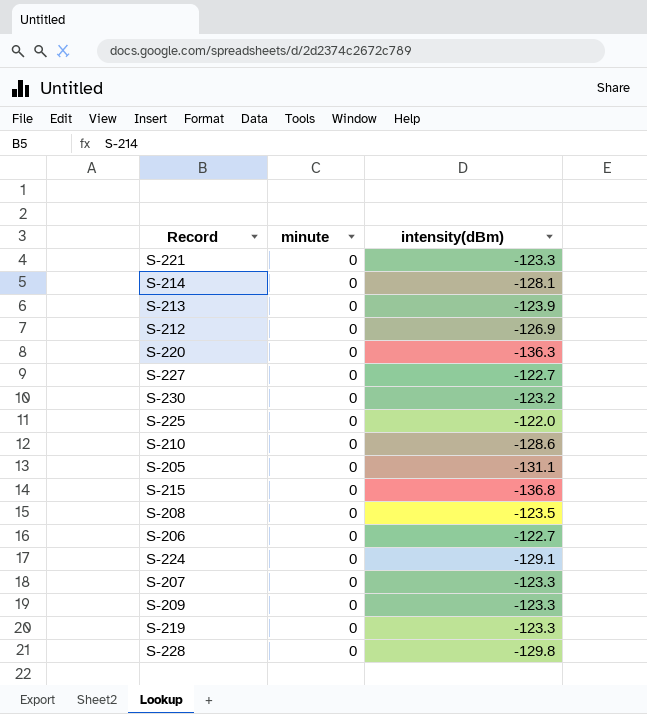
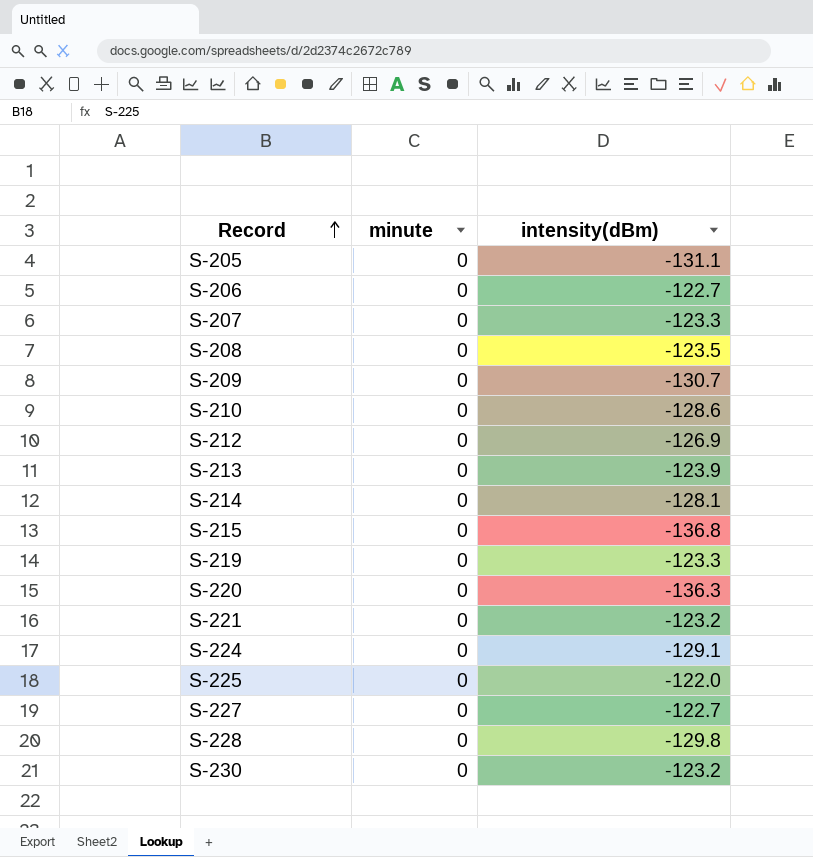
row order: none -> Record ascending
S-209 | intensity(dBm): -123.3 -> -130.7
S-221 | intensity(dBm): -123.3 -> -123.2

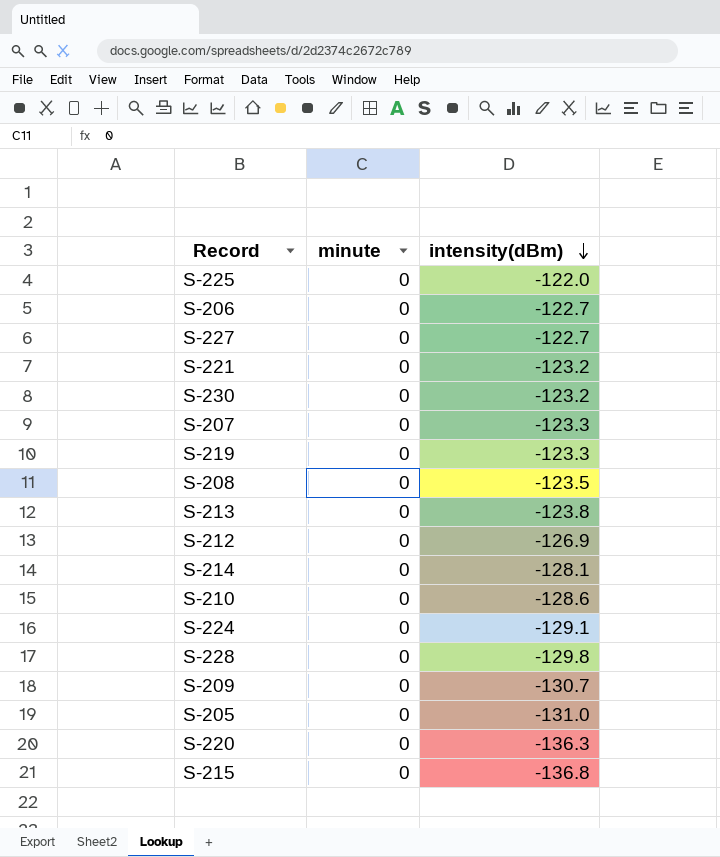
row order: Record ascending -> intensity(dBm) descending
S-213 | intensity(dBm): -123.9 -> -123.8
S-205 | intensity(dBm): -131.1 -> -131.0

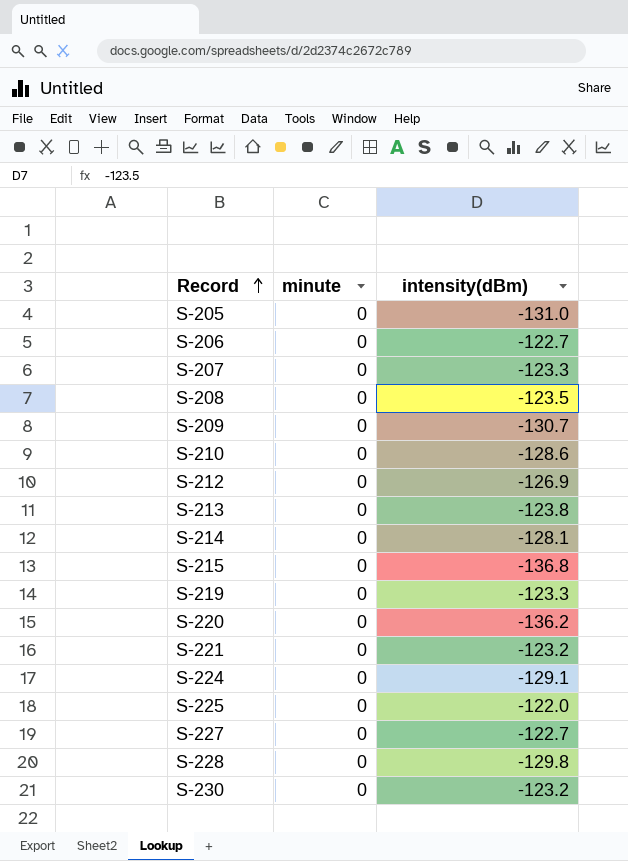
row order: intensity(dBm) descending -> Record ascending
S-220 | intensity(dBm): -136.3 -> -136.2

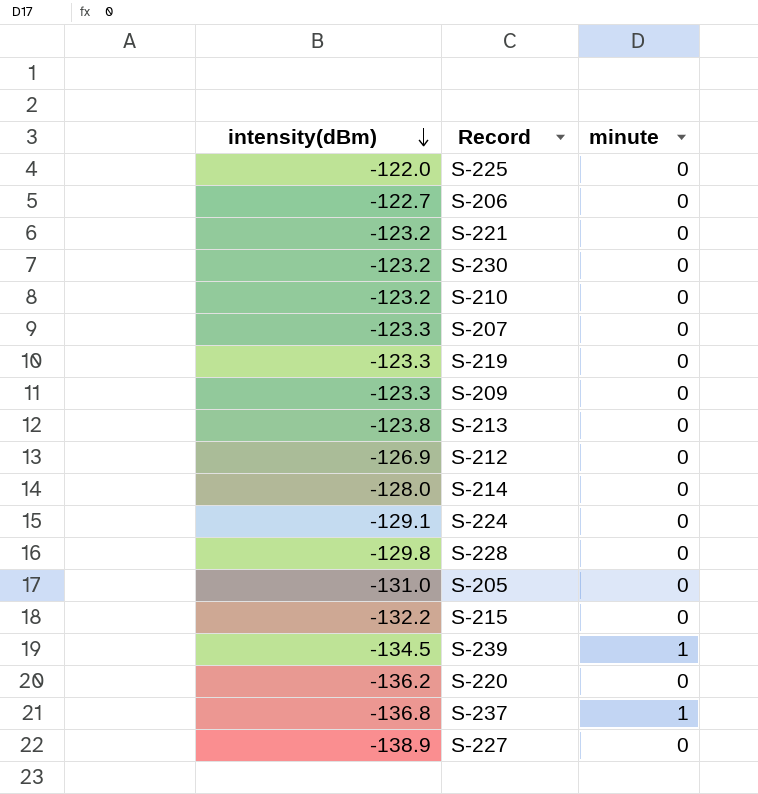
row order: Record ascending -> intensity(dBm) descending
column intensity(dBm) | position: 3 -> 1
row S-208: 0 | -123.5 -> none
S-210 | intensity(dBm): -128.6 -> -123.2
S-209 | intensity(dBm): -130.7 -> -123.3
S-214 | intensity(dBm): -128.1 -> -128.0
S-215 | intensity(dBm): -136.8 -> -132.2
row S-239: none -> -134.5 | 1
row S-237: none -> -136.8 | 1
S-227 | intensity(dBm): -122.7 -> -138.9

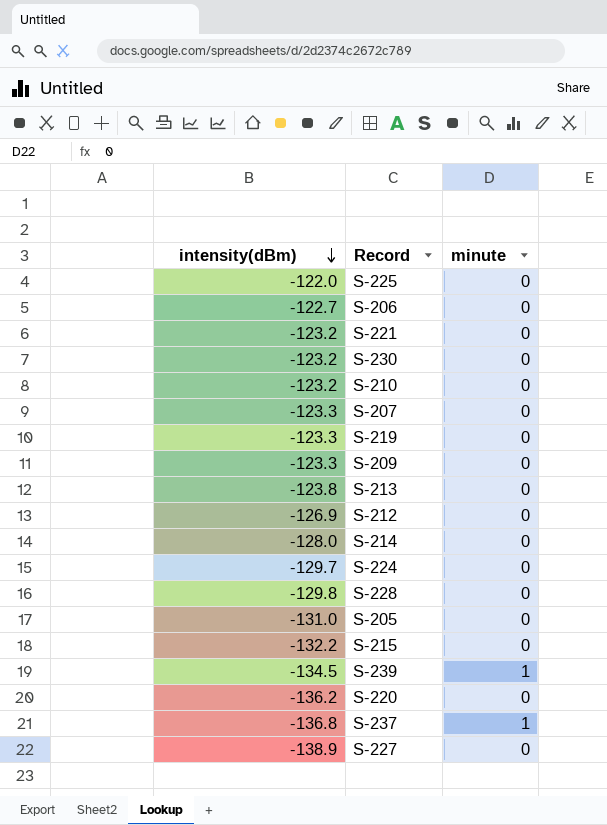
S-224 | intensity(dBm): -129.1 -> -129.7

